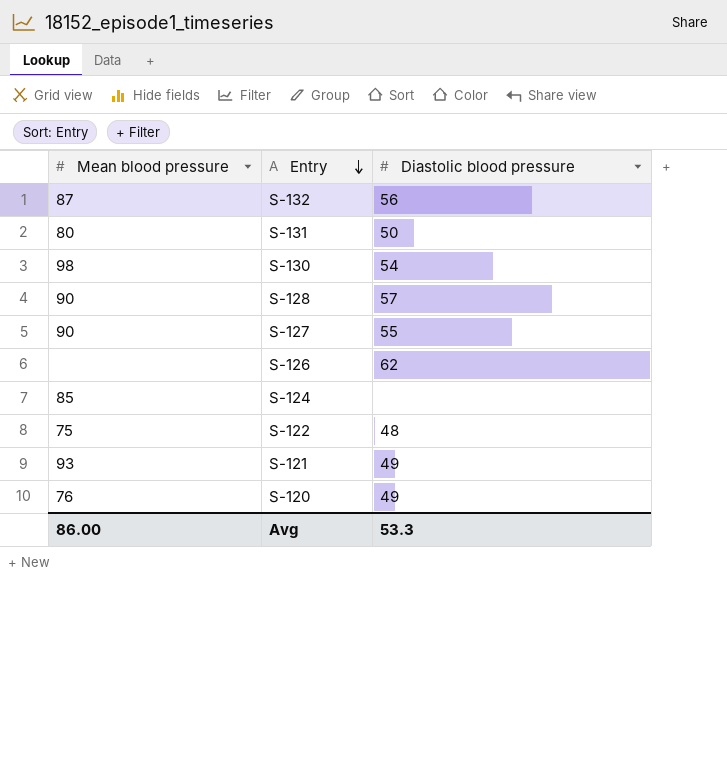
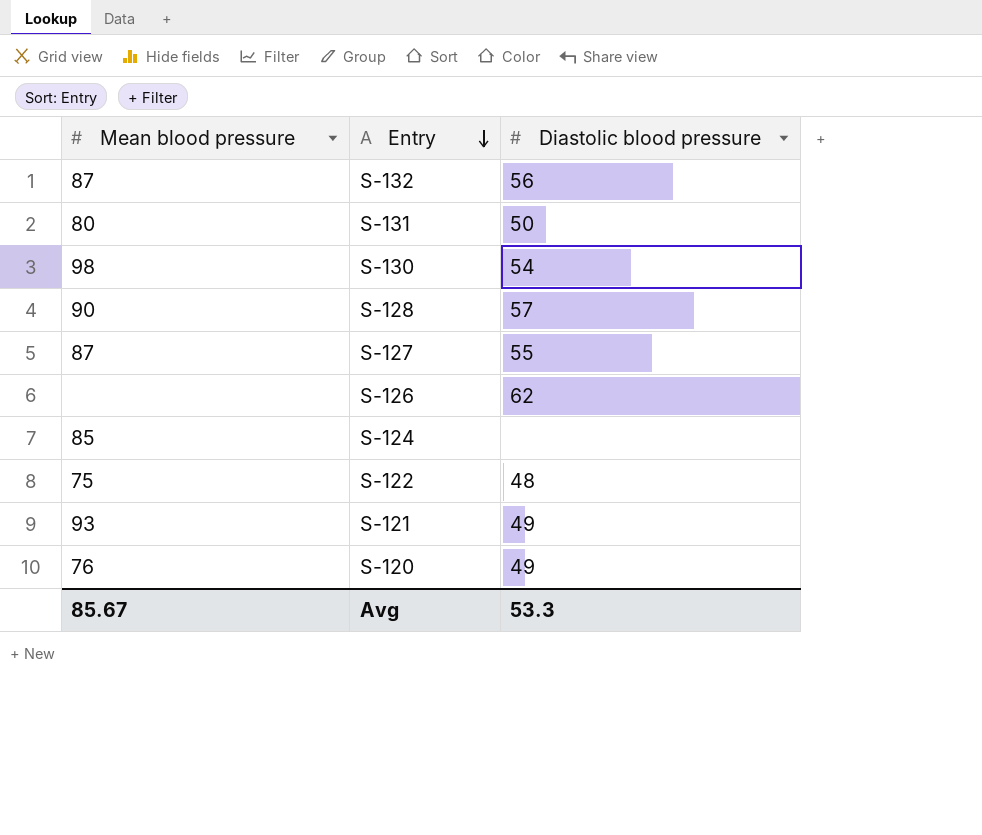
S-127 | Mean blood pressure: 90 -> 87
Avg | Mean blood pressure: 86.00 -> 85.67

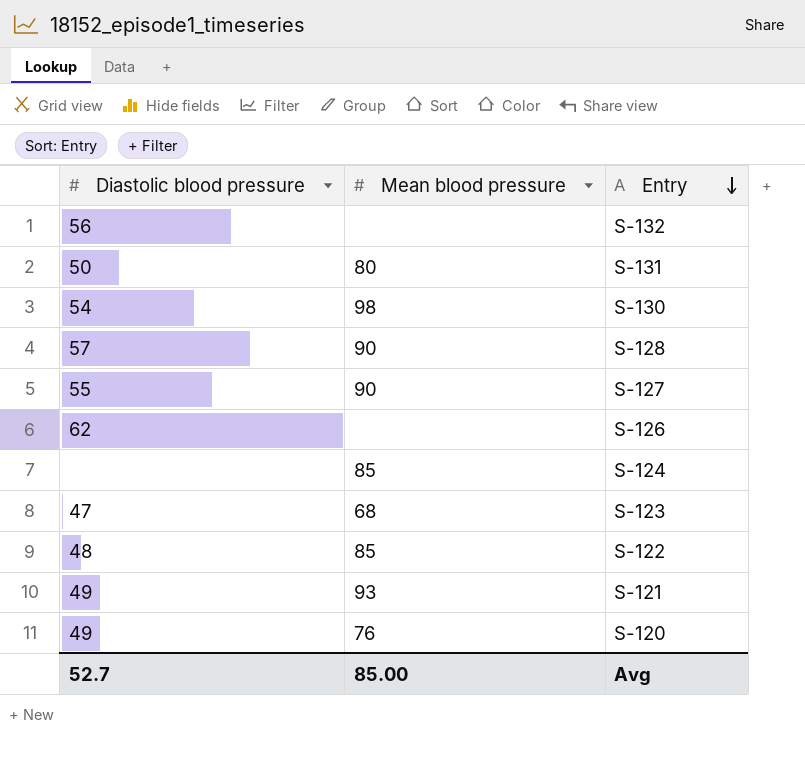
column Diastolic blood pressure | position: 3 -> 1
S-132 | Mean blood pressure: 87 -> none
S-127 | Mean blood pressure: 87 -> 90
row S-123: none -> 47 | 68
S-122 | Mean blood pressure: 75 -> 85
Avg | Diastolic blood pressure: 53.3 -> 52.7
Avg | Mean blood pressure: 85.67 -> 85.00

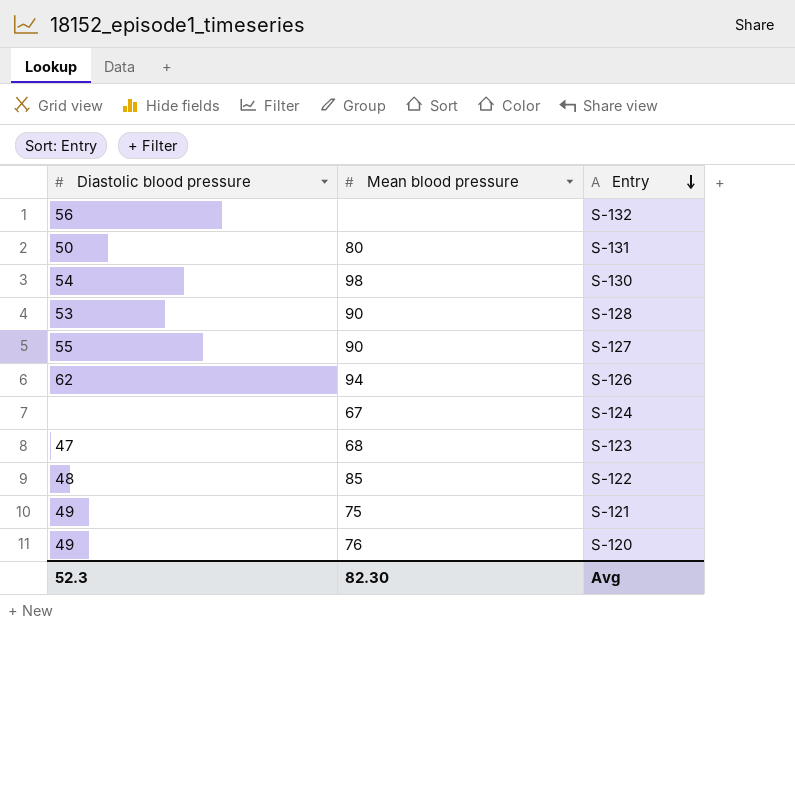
S-128 | Diastolic blood pressure: 57 -> 53
S-126 | Mean blood pressure: none -> 94
S-124 | Mean blood pressure: 85 -> 67
S-121 | Mean blood pressure: 93 -> 75
Avg | Diastolic blood pressure: 52.7 -> 52.3
Avg | Mean blood pressure: 85.00 -> 82.30

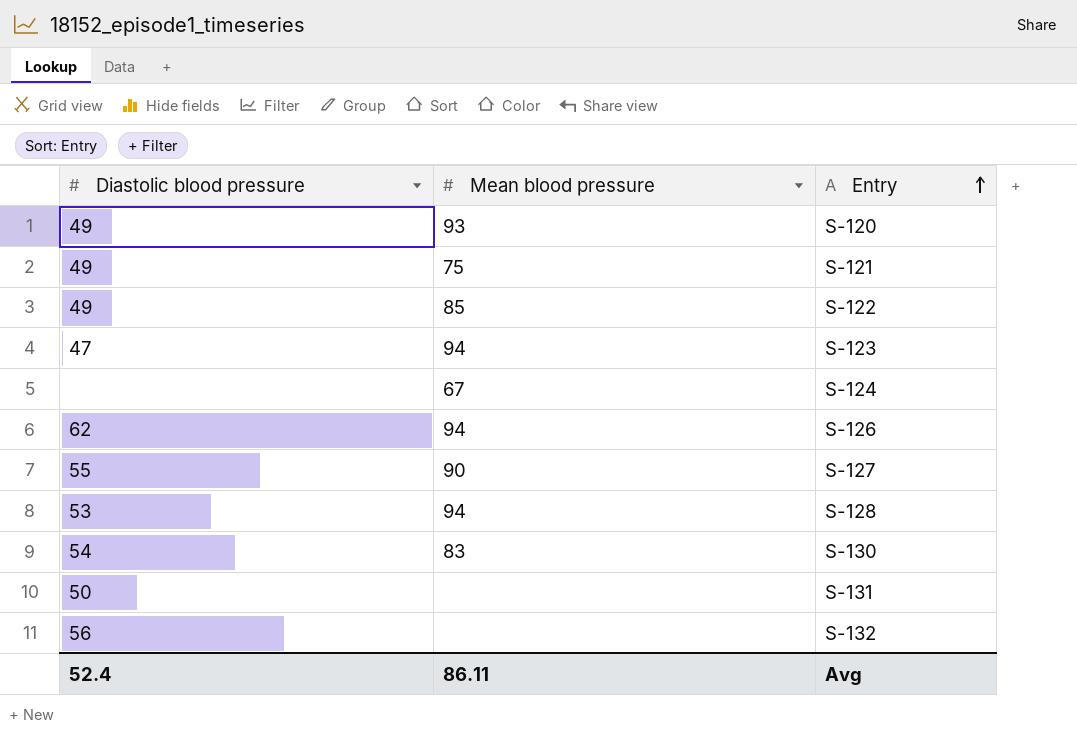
row order: Entry descending -> Entry ascending
S-120 | Mean blood pressure: 76 -> 93
S-122 | Diastolic blood pressure: 48 -> 49
S-123 | Mean blood pressure: 68 -> 94
S-128 | Mean blood pressure: 90 -> 94
S-130 | Mean blood pressure: 98 -> 83
S-131 | Mean blood pressure: 80 -> none
Avg | Diastolic blood pressure: 52.3 -> 52.4
Avg | Mean blood pressure: 82.30 -> 86.11

